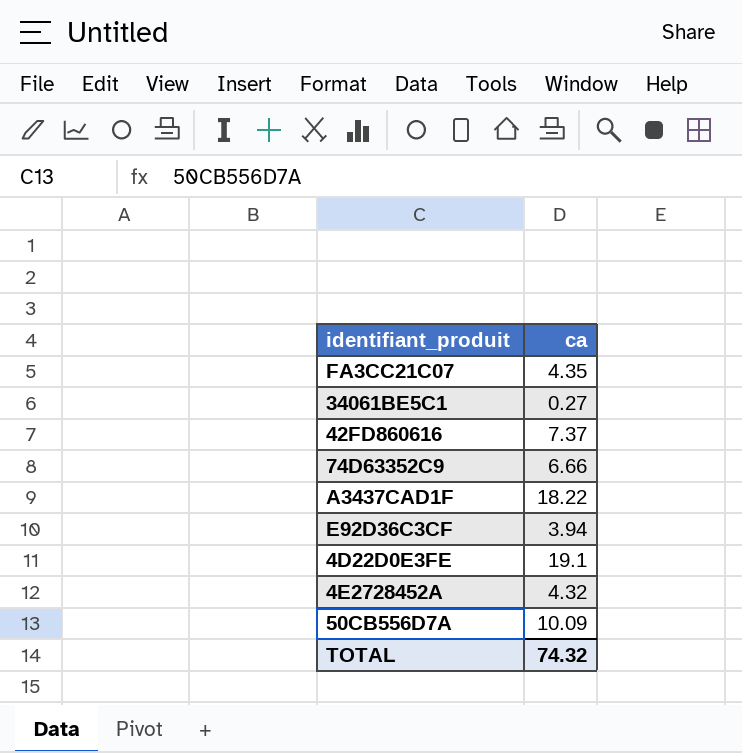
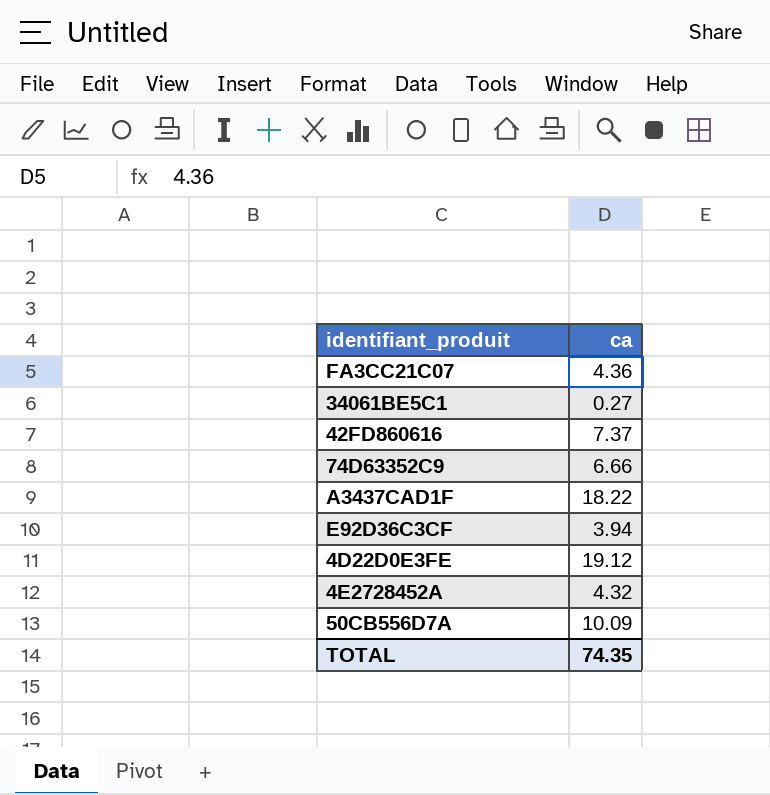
FA3CC21C07 | ca: 4.35 -> 4.36
4D22D0E3FE | ca: 19.1 -> 19.12
TOTAL | ca: 74.32 -> 74.35

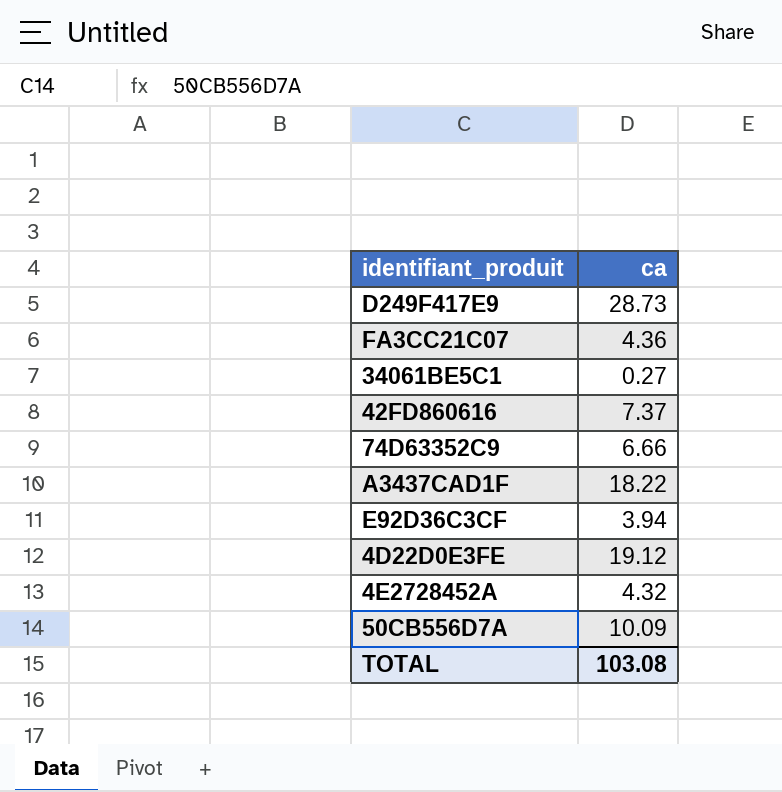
row D249F417E9: none -> 28.73
TOTAL | ca: 74.35 -> 103.08

